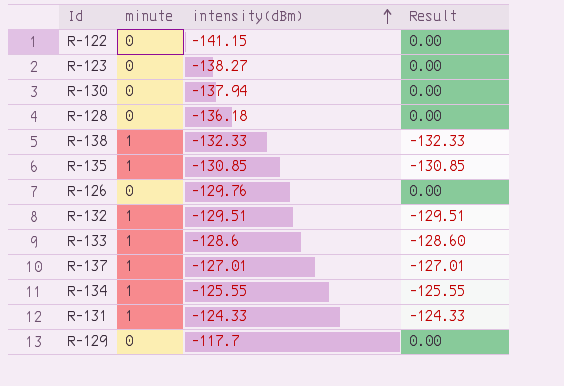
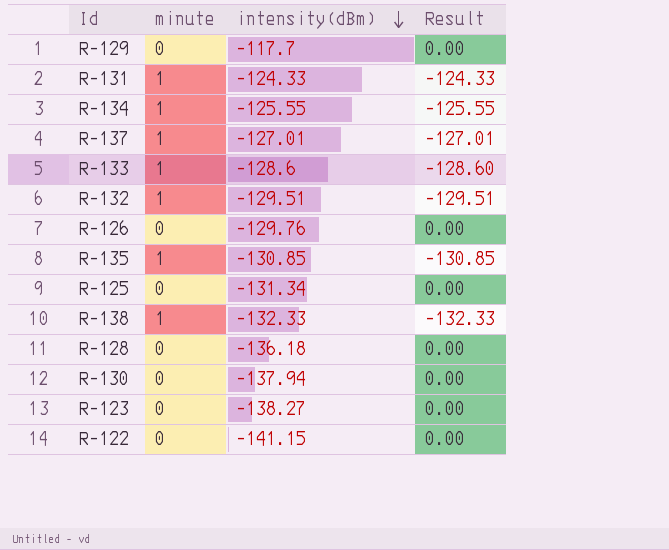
row order: intensity(dBm) ascending -> intensity(dBm) descending
row R-125: none -> 0 | -131.34 | 0.00

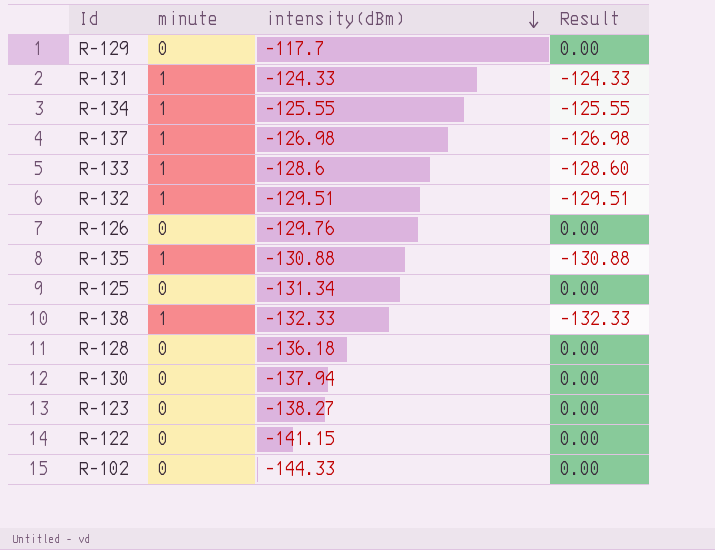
R-137 | intensity(dBm): -127.01 -> -126.98
R-137 | Result: -127.01 -> -126.98
R-135 | intensity(dBm): -130.85 -> -130.88
R-135 | Result: -130.85 -> -130.88
row R-102: none -> 0 | -144.33 | 0.00

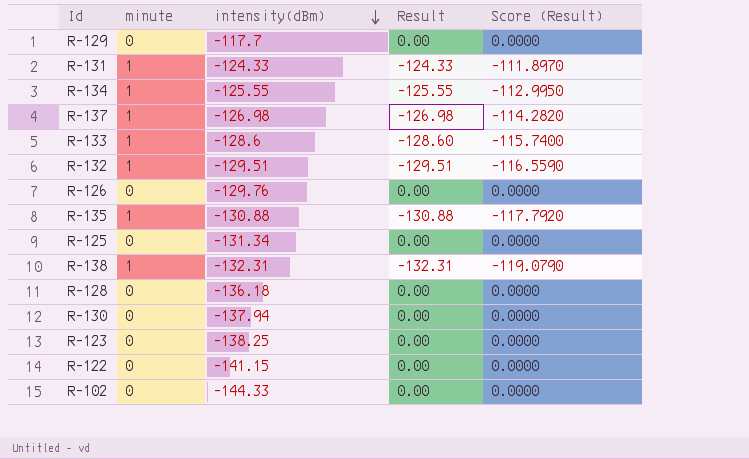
column Score (Result) | formula: none -> [Result] * 0.9
R-138 | intensity(dBm): -132.33 -> -132.31
R-138 | Result: -132.33 -> -132.31
R-123 | intensity(dBm): -138.27 -> -138.25

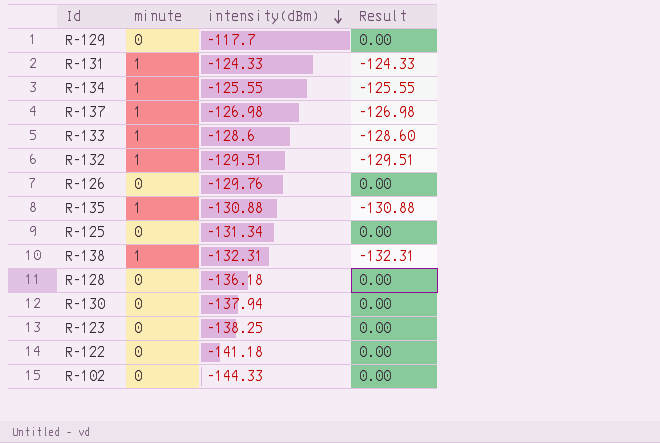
column Score (Result) | formula: [Result] * 0.9 -> none
R-122 | intensity(dBm): -141.15 -> -141.18

